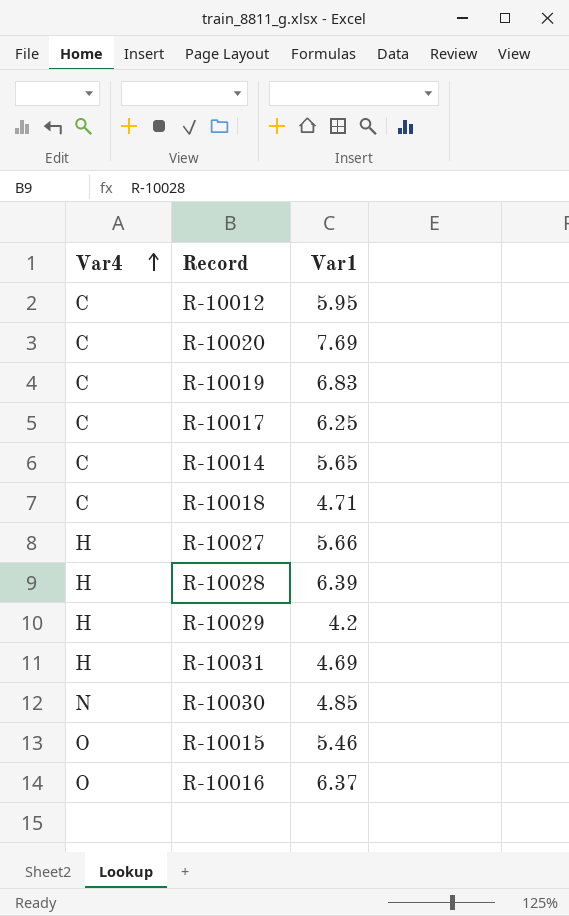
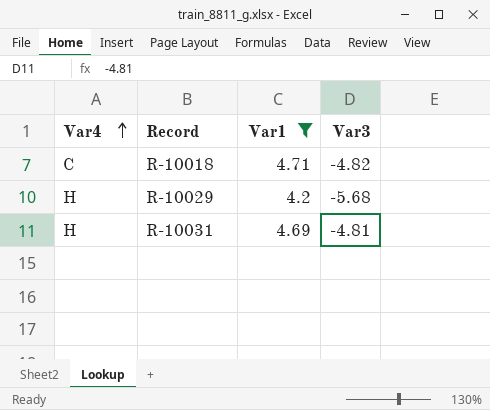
filter: none -> Var1 <= 4.71
column Var3 | position: none -> 4

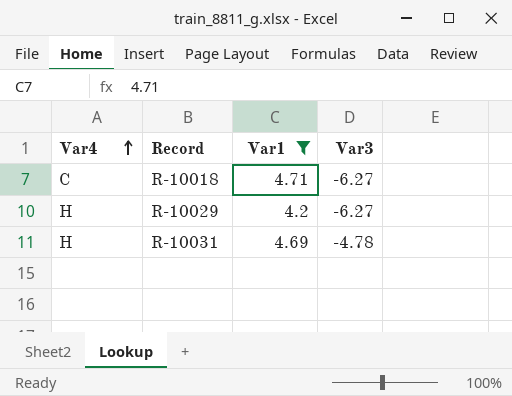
R-10018 | Var3: -4.82 -> -6.27
R-10029 | Var3: -5.68 -> -6.27
R-10031 | Var3: -4.81 -> -4.78

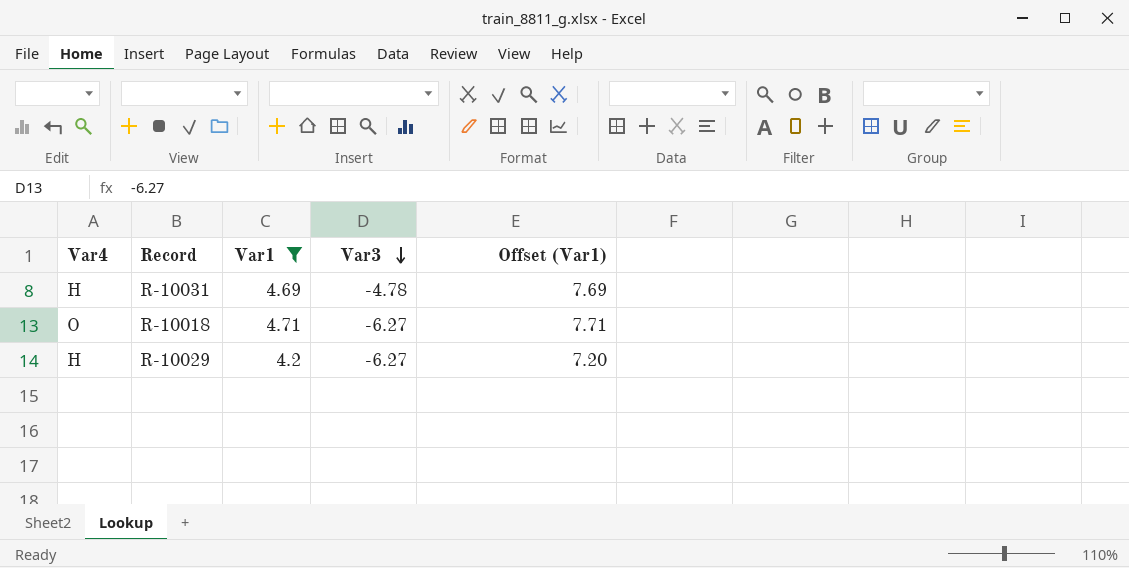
row order: Var4 ascending -> Var3 descending
column Offset (Var1) | formula: none -> [Var1] + 3
R-10018 | Var4: C -> O

